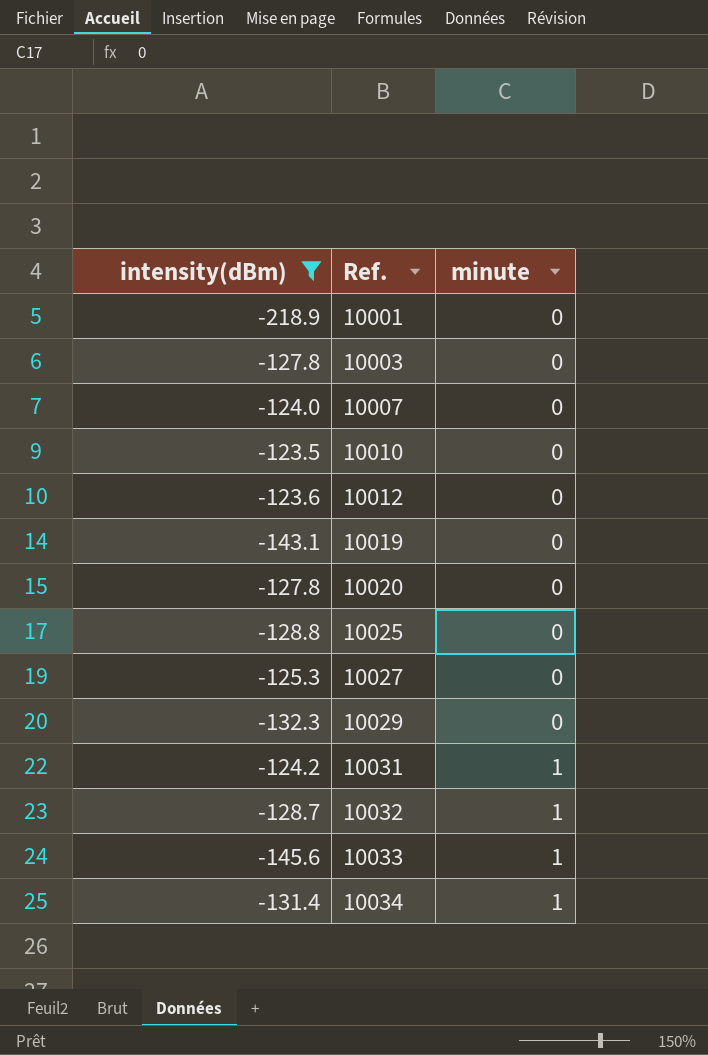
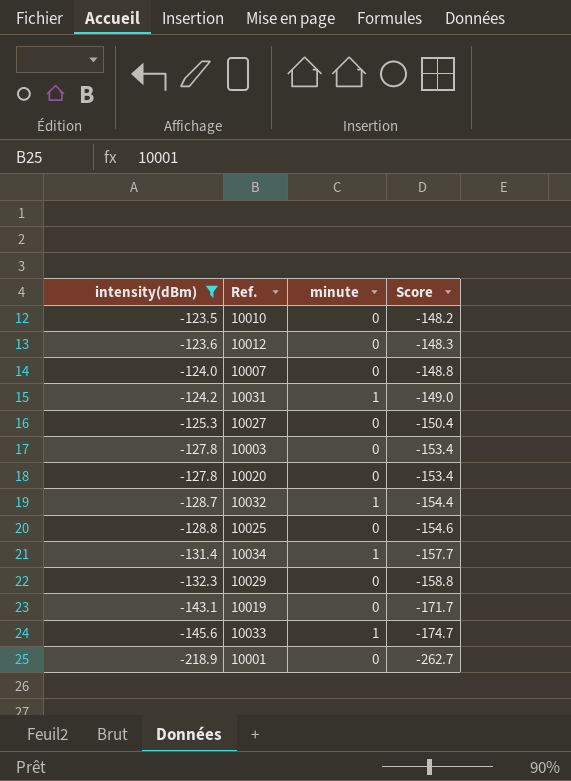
row order: Ref. ascending -> intensity(dBm) descending
column Score | formula: none -> [intensity(dBm)] * 1.2

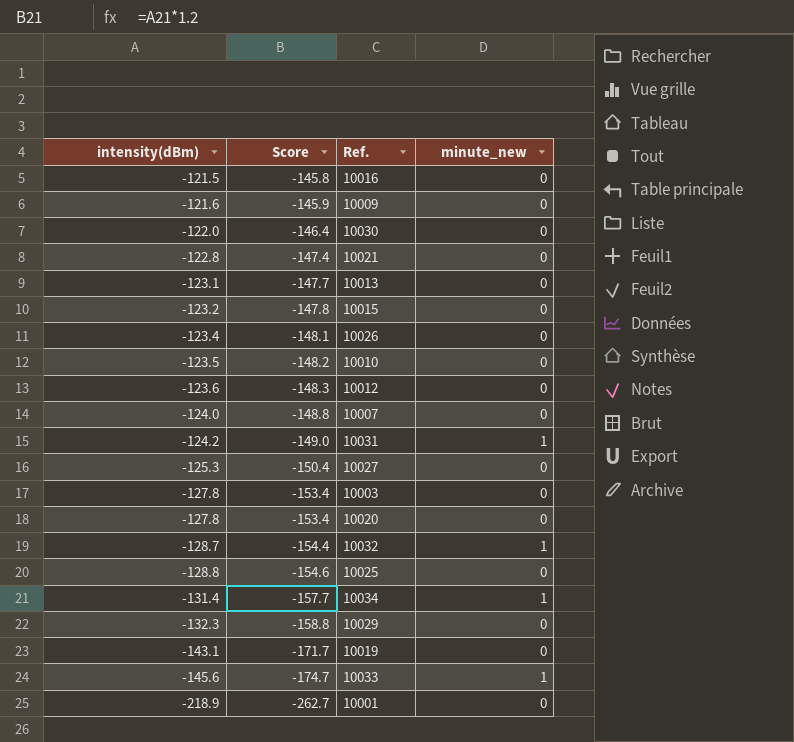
filter: intensity(dBm) <= -123.5 -> none
column Score | position: 4 -> 2
column name: minute -> minute_new

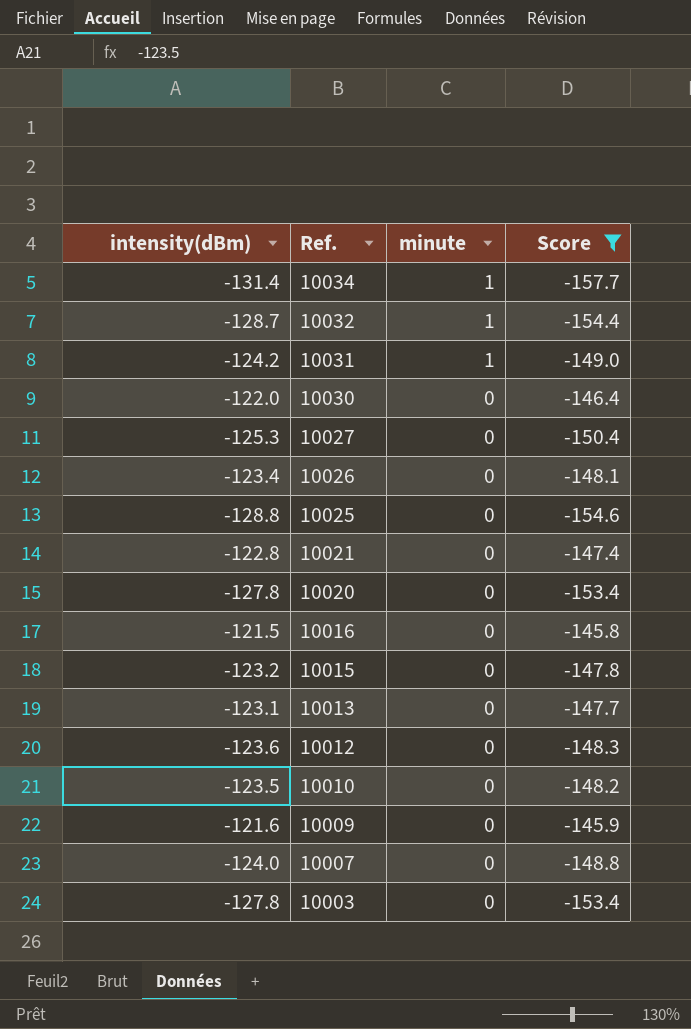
filter: none -> Score >= -157.7
row order: intensity(dBm) descending -> Ref. descending
column name: minute_new -> minute
column Score | position: 2 -> 4

